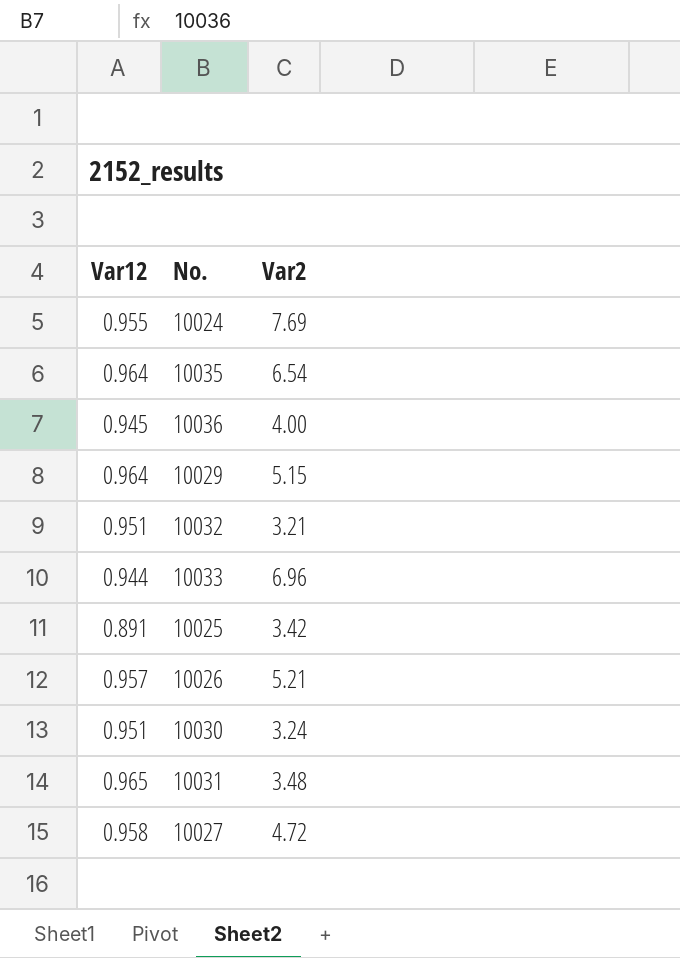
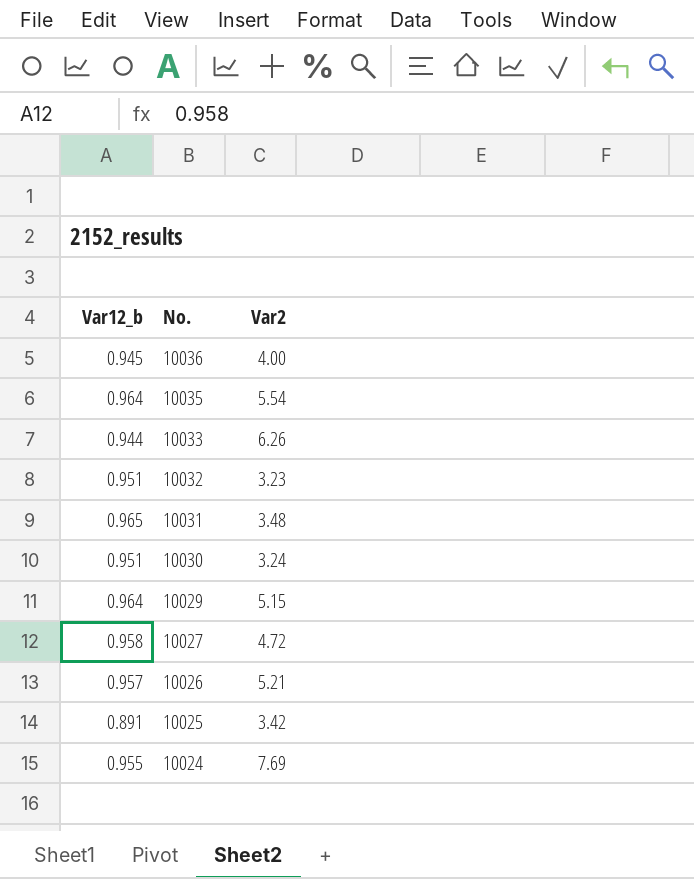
row order: none -> No. descending
column name: Var12 -> Var12_b
10035 | Var2: 6.54 -> 5.54
10033 | Var2: 6.96 -> 6.26
10032 | Var2: 3.21 -> 3.23

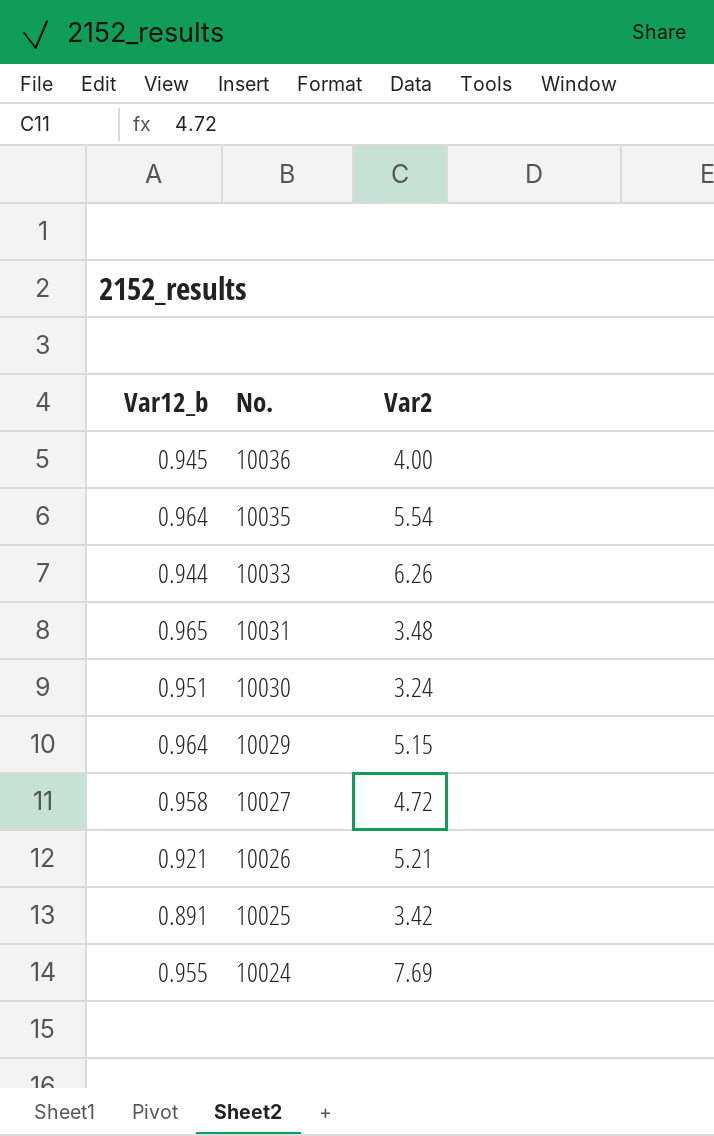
row 10032: 0.951 | 3.23 -> none
10026 | Var12_b: 0.957 -> 0.921

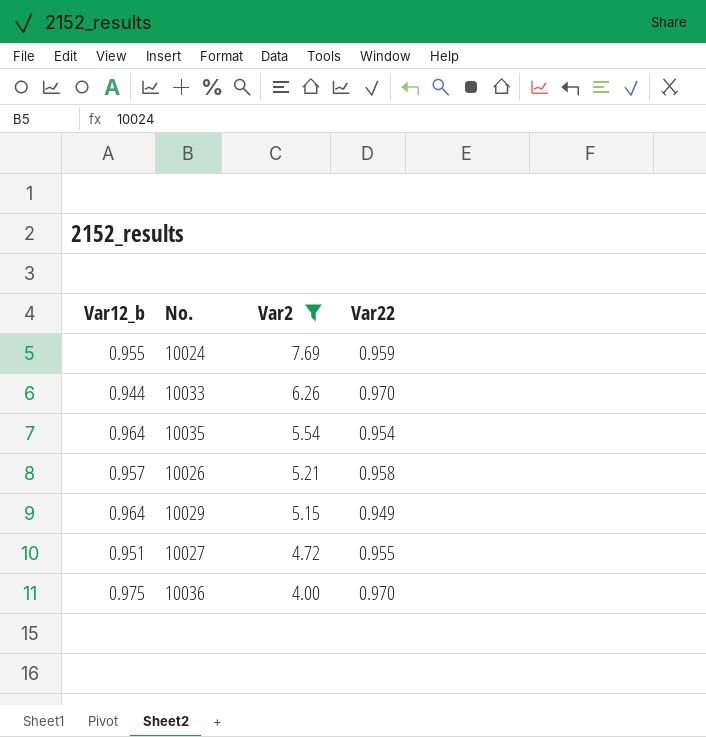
filter: none -> Var2 >= 4.00
row order: No. descending -> Var2 descending
column Var22 | position: none -> 4
10026 | Var12_b: 0.921 -> 0.957
10027 | Var12_b: 0.958 -> 0.951
10036 | Var12_b: 0.945 -> 0.975

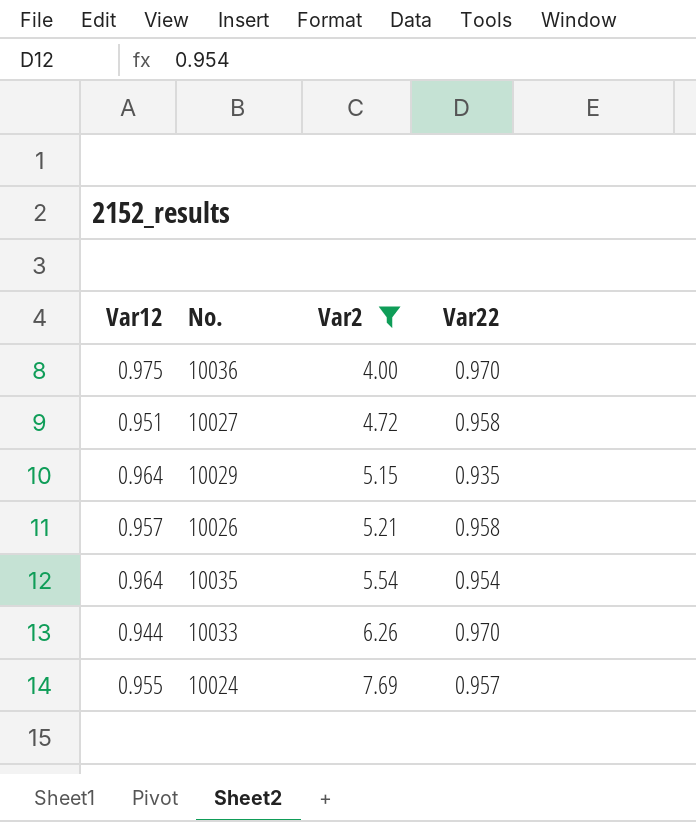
row order: Var2 descending -> Var2 ascending
column name: Var12_b -> Var12
10027 | Var22: 0.955 -> 0.958
10029 | Var22: 0.949 -> 0.935
10024 | Var22: 0.959 -> 0.957

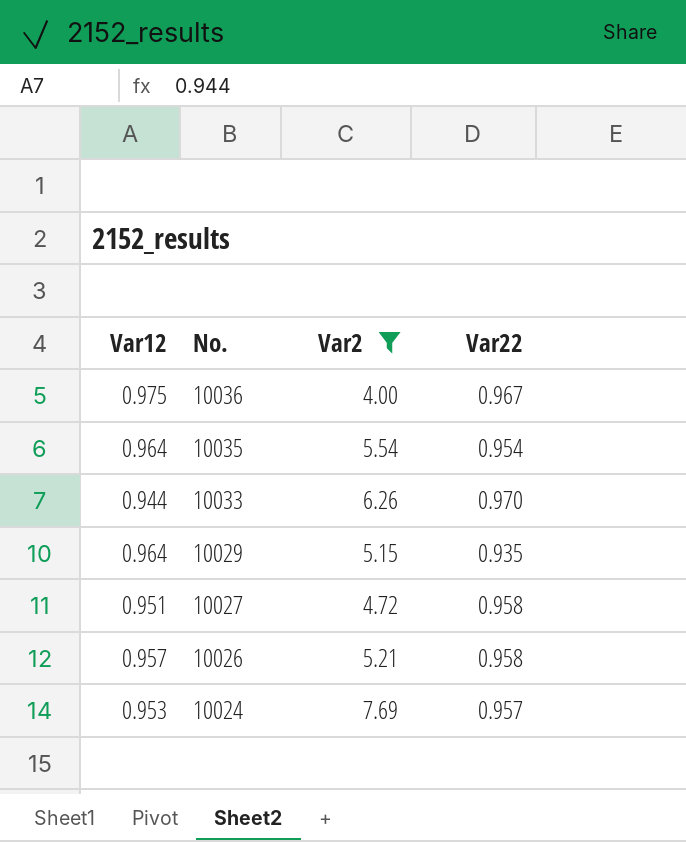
row order: Var2 ascending -> No. descending
10036 | Var22: 0.970 -> 0.967
10024 | Var12: 0.955 -> 0.953

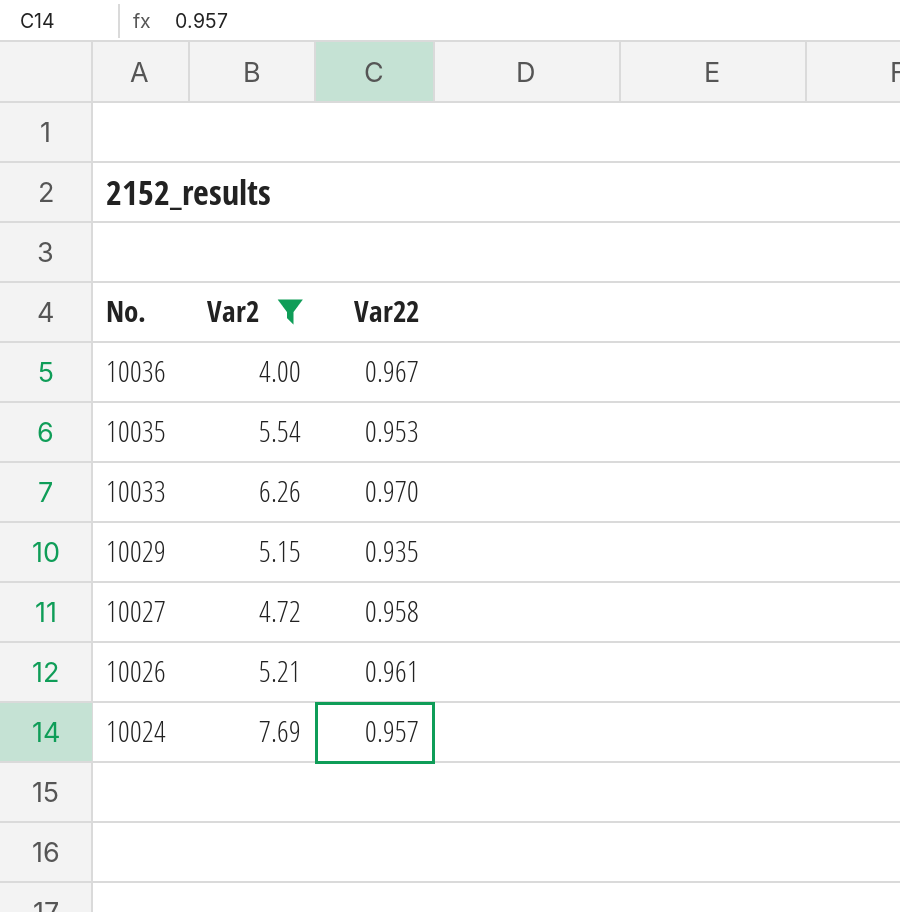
column Var12 | position: 1 -> none
10035 | Var22: 0.954 -> 0.953
10026 | Var22: 0.958 -> 0.961

